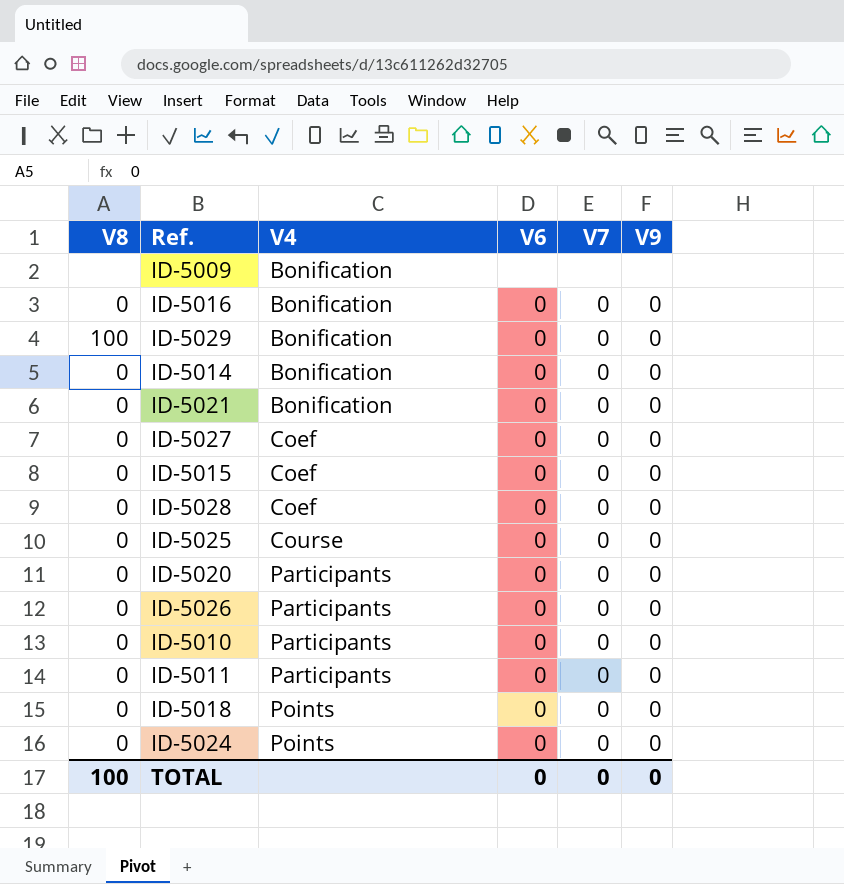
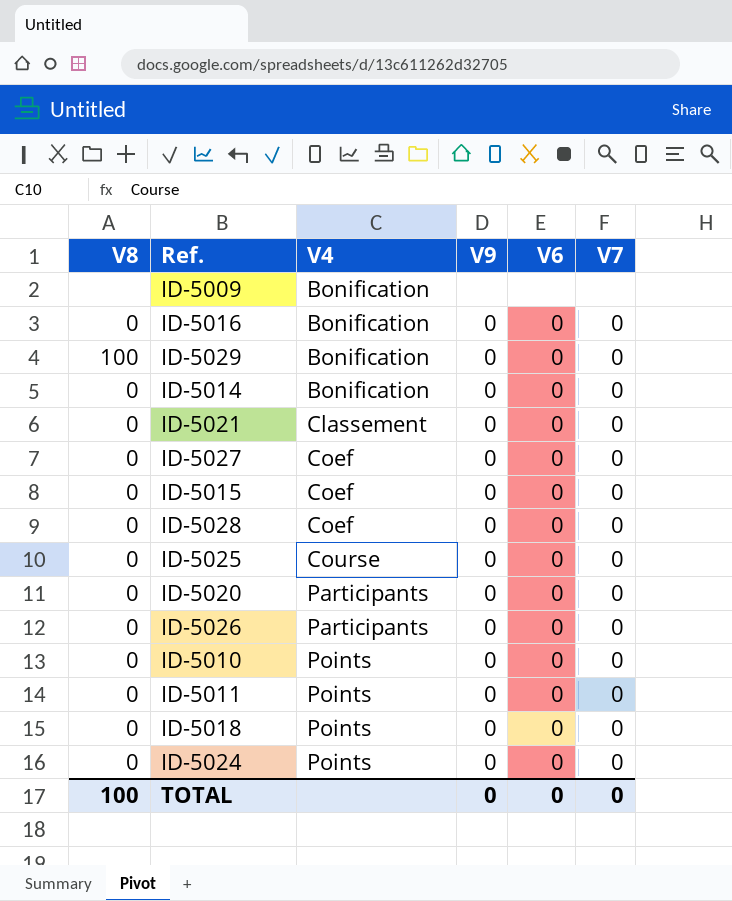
column V9 | position: 6 -> 4
ID-5021 | V4: Bonification -> Classement
ID-5010 | V4: Participants -> Points
ID-5011 | V4: Participants -> Points

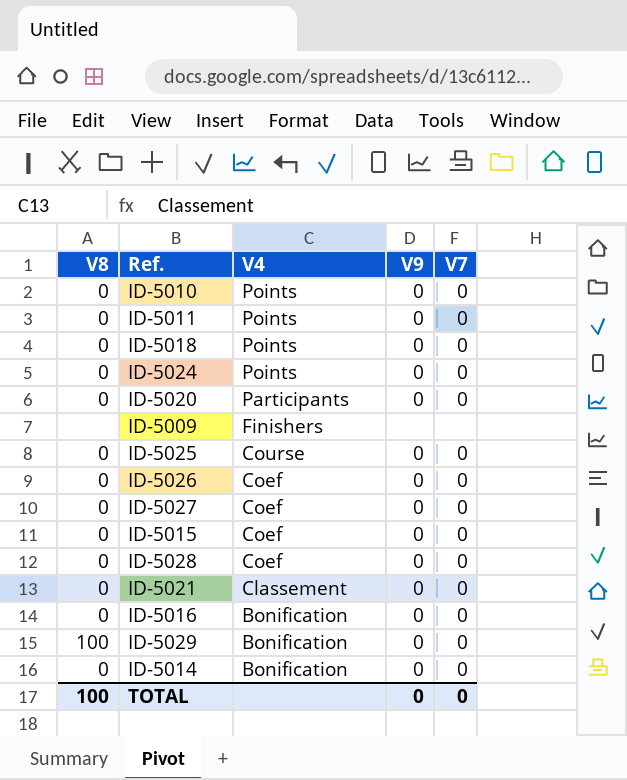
row order: V4 ascending -> V4 descending
column V6 | position: 5 -> none
ID-5009 | V4: Bonification -> Finishers
ID-5026 | V4: Participants -> Coef

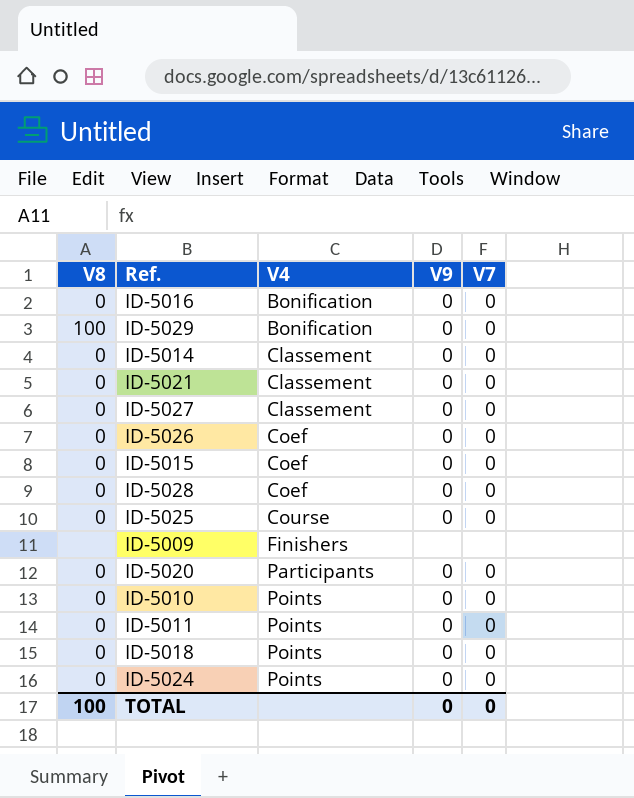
row order: V4 descending -> V4 ascending
ID-5014 | V4: Bonification -> Classement
ID-5027 | V4: Coef -> Classement

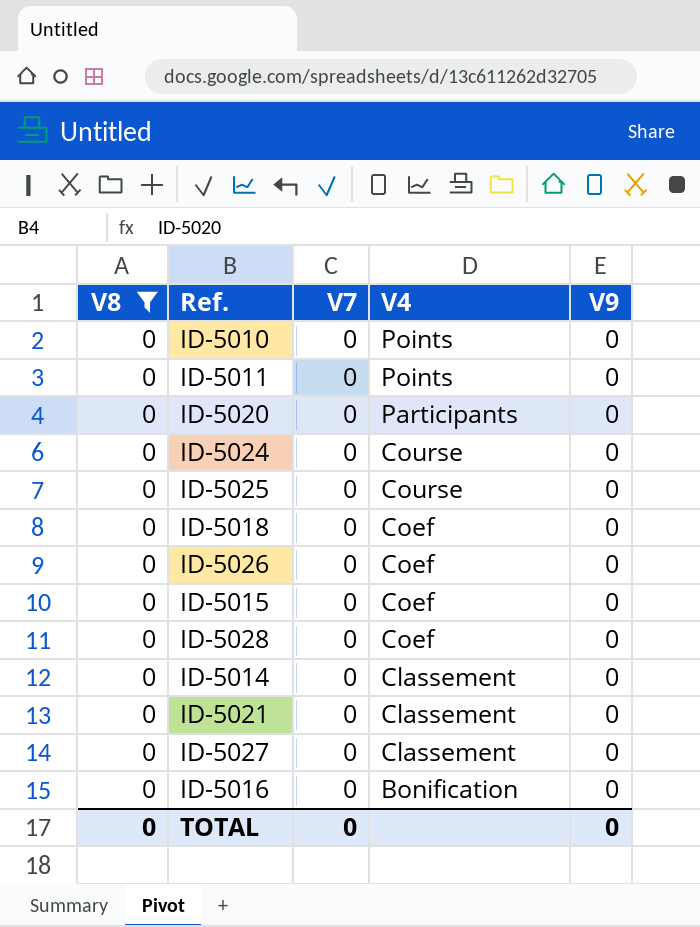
filter: none -> V8 = 0
row order: V4 ascending -> V4 descending
column V7 | position: 5 -> 3
ID-5024 | V4: Points -> Course
ID-5018 | V4: Points -> Coef
TOTAL | V8: 100 -> 0

